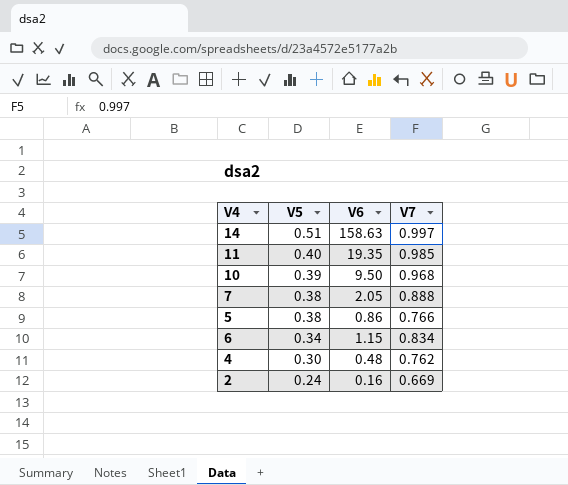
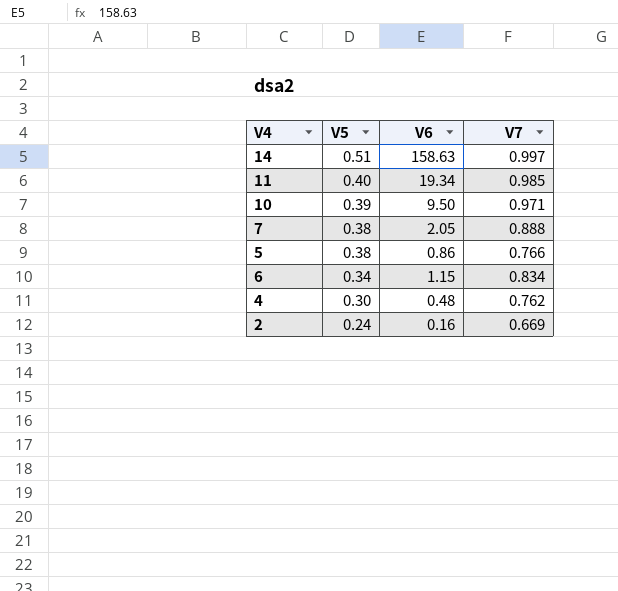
11 | V6: 19.35 -> 19.34
10 | V7: 0.968 -> 0.971

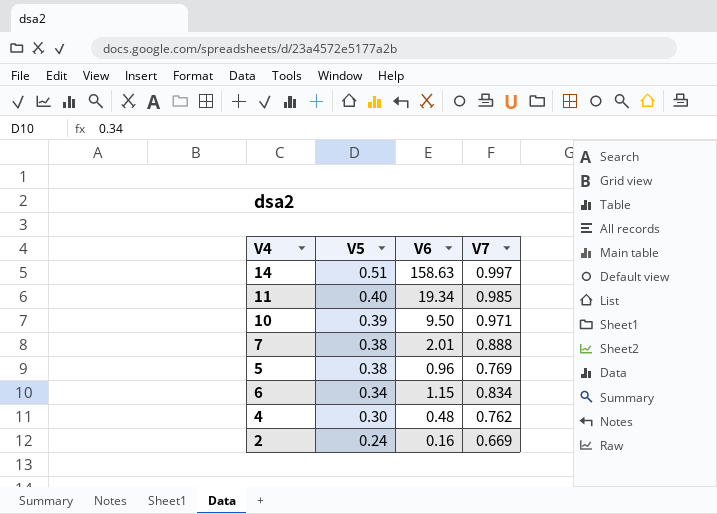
7 | V6: 2.05 -> 2.01
5 | V6: 0.86 -> 0.96
5 | V7: 0.766 -> 0.769

